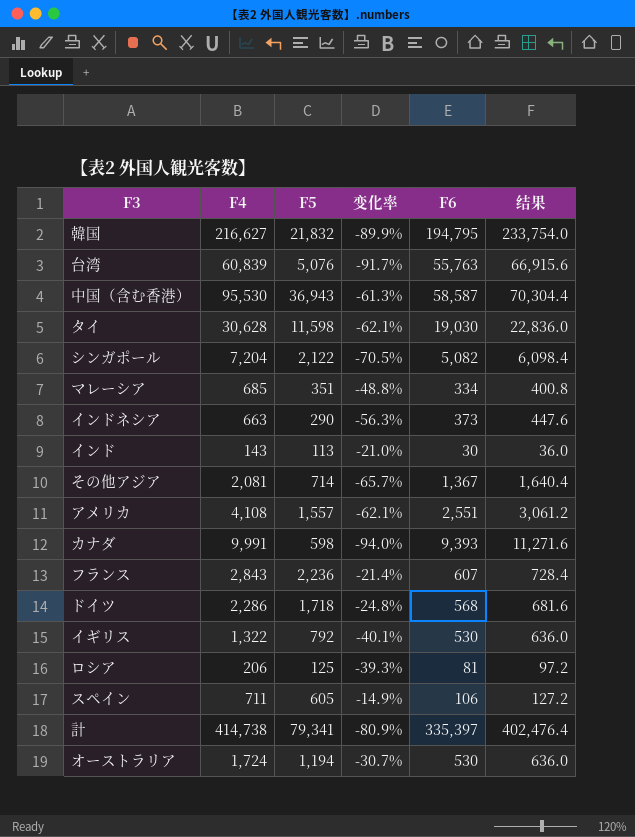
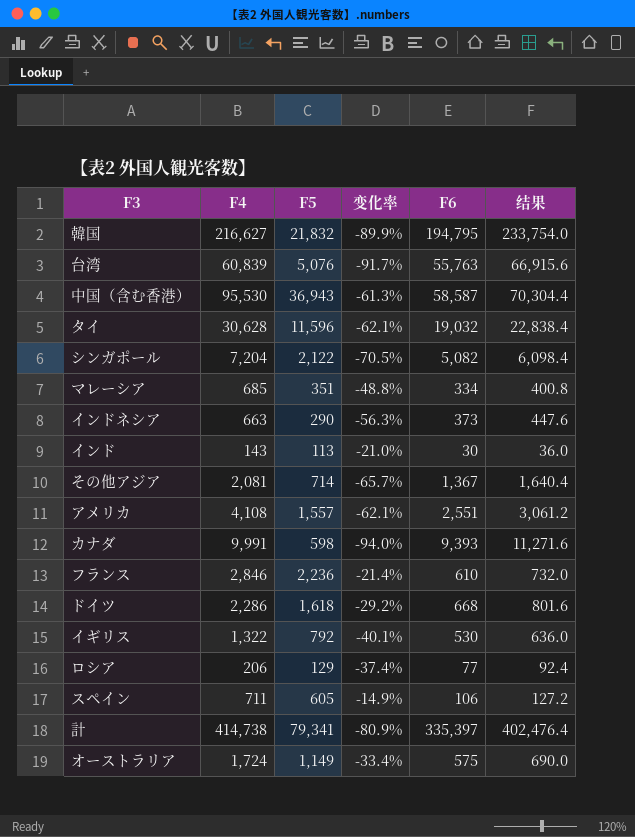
タイ | F5: 11,598 -> 11,596
タイ | F6: 19,030 -> 19,032
タイ | 结果: 22,836.0 -> 22,838.4
フランス | F4: 2,843 -> 2,846
フランス | F6: 607 -> 610
フランス | 结果: 728.4 -> 732.0
ドイツ | F5: 1,718 -> 1,618
ドイツ | 变化率: -24.8% -> -29.2%
ドイツ | F6: 568 -> 668
ドイツ | 结果: 681.6 -> 801.6
ロシア | F5: 125 -> 129
ロシア | 变化率: -39.3% -> -37.4%
ロシア | F6: 81 -> 77
ロシア | 结果: 97.2 -> 92.4
オーストラリア | F5: 1,194 -> 1,149
オーストラリア | 变化率: -30.7% -> -33.4%
オーストラリア | F6: 530 -> 575
オーストラリア | 结果: 636.0 -> 690.0

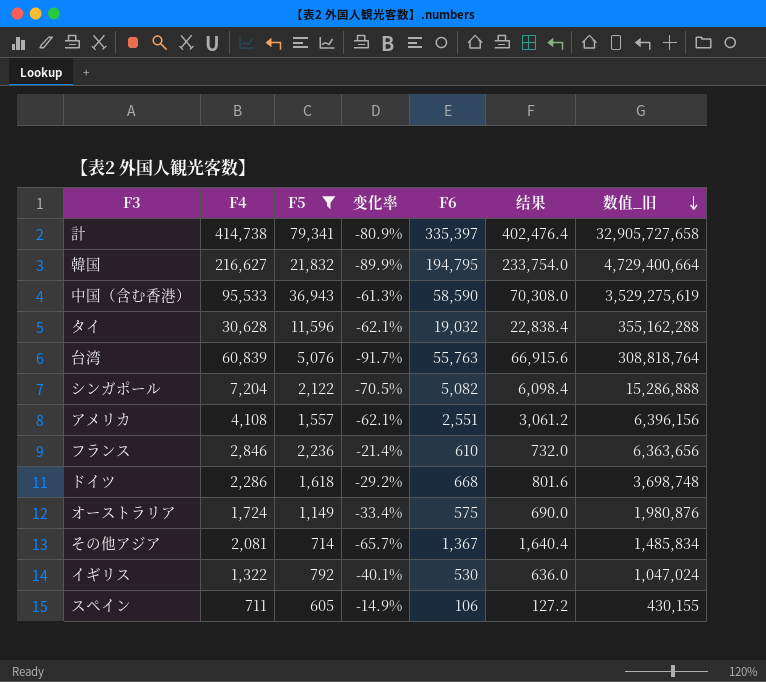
filter: none -> F5 >= 605
row order: none -> 数值_旧 descending
column 数值_旧 | formula: none -> [F4] * [F5]
中国（含む香港） | F4: 95,530 -> 95,533
中国（含む香港） | F6: 58,587 -> 58,590
中国（含む香港） | 结果: 70,304.4 -> 70,308.0

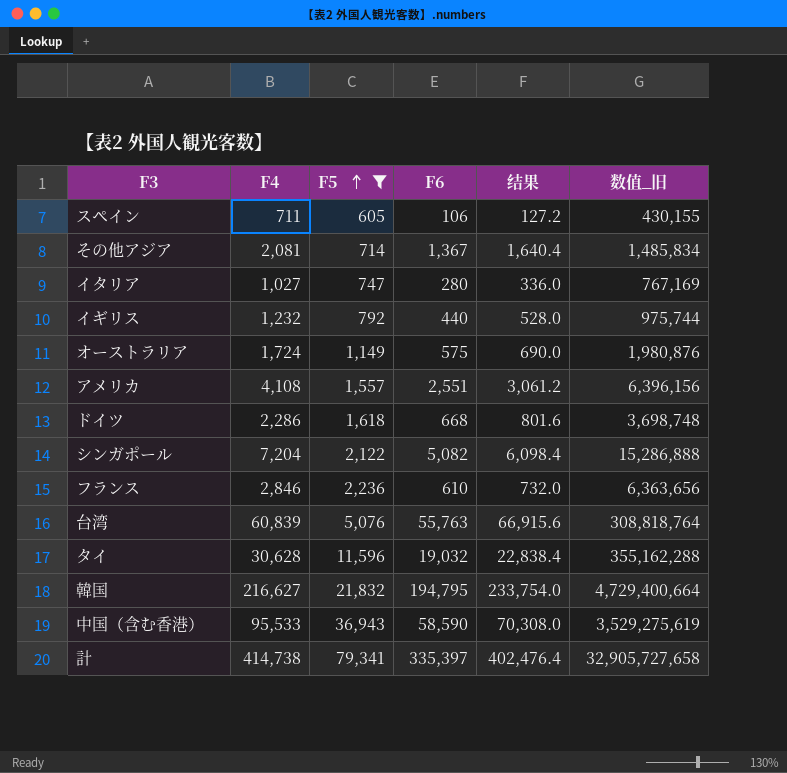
row order: 数值_旧 descending -> F5 ascending
column 变化率 | formula: ([F5] - [F4]) / [F4] -> none
row イタリア: none -> 1,027 | 747 | 280 | 336.0 | 767,169
イギリス | F4: 1,322 -> 1,232
イギリス | F6: 530 -> 440
イギリス | 结果: 636.0 -> 528.0
イギリス | 数值_旧: 1,047,024 -> 975,744

